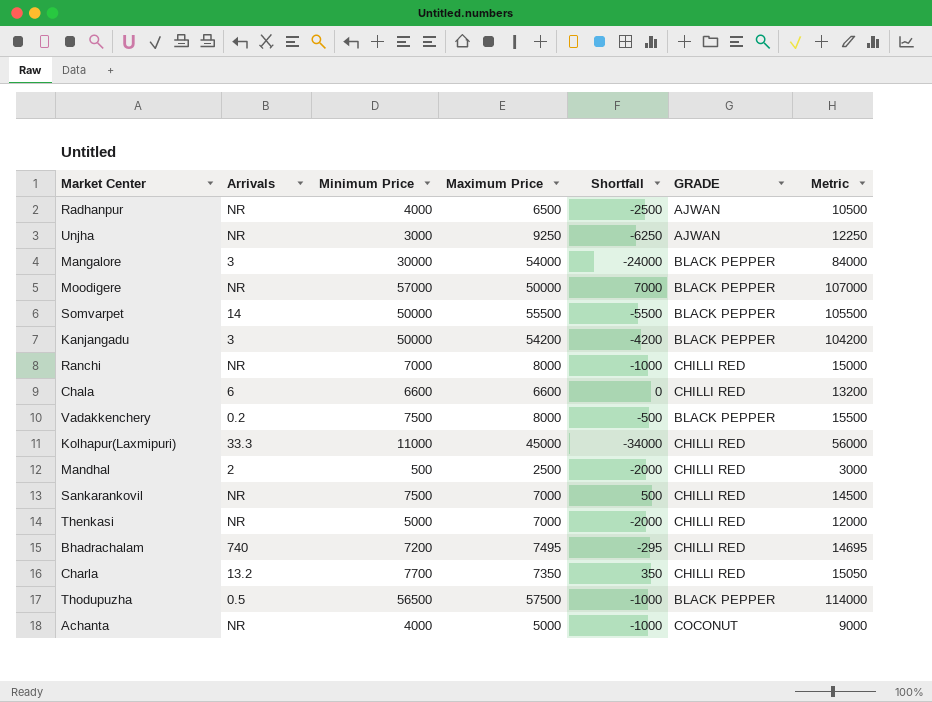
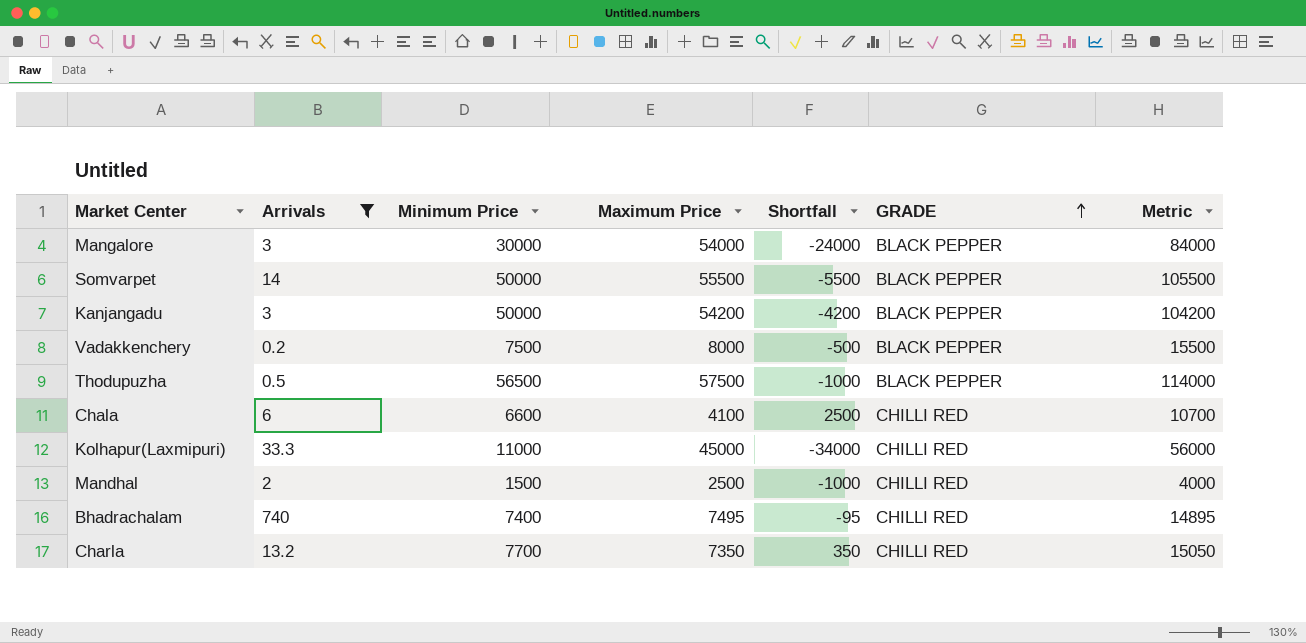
filter: none -> Arrivals != NR
row order: none -> GRADE ascending
Chala | Maximum Price: 6600 -> 4100
Chala | Shortfall: 0 -> 2500
Chala | Metric: 13200 -> 10700
Mandhal | Minimum Price: 500 -> 1500
Mandhal | Shortfall: -2000 -> -1000
Mandhal | Metric: 3000 -> 4000
Bhadrachalam | Minimum Price: 7200 -> 7400
Bhadrachalam | Shortfall: -295 -> -95
Bhadrachalam | Metric: 14695 -> 14895

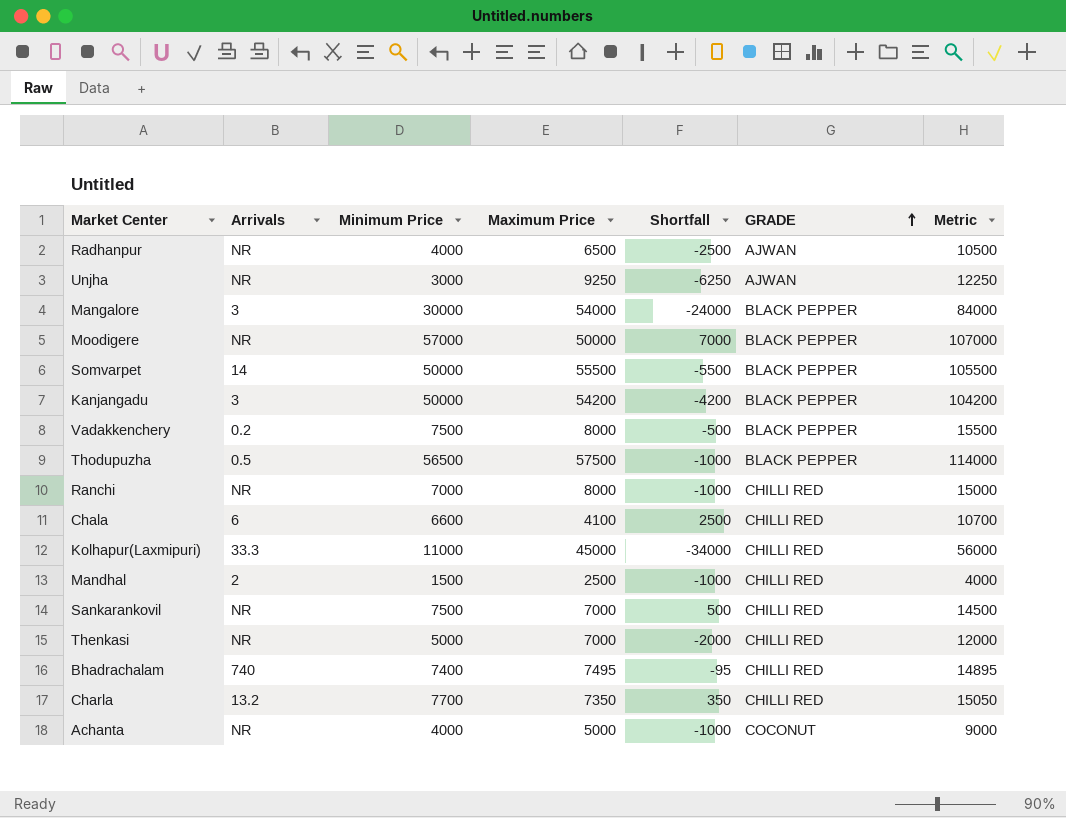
filter: Arrivals != NR -> none

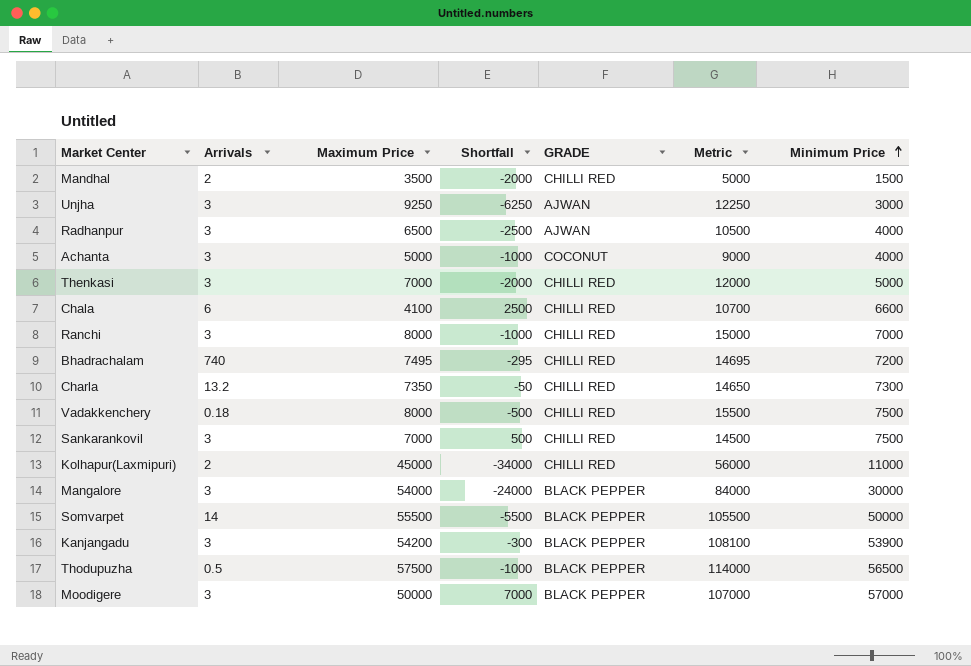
row order: GRADE ascending -> Minimum Price ascending
column Minimum Price | position: 3 -> 7
Mandhal | Maximum Price: 2500 -> 3500
Mandhal | Shortfall: -1000 -> -2000
Mandhal | Metric: 4000 -> 5000
Unjha | Arrivals: NR -> 3
Radhanpur | Arrivals: NR -> 3
Achanta | Arrivals: NR -> 3
Thenkasi | Arrivals: NR -> 3
Ranchi | Arrivals: NR -> 3
Bhadrachalam | Shortfall: -95 -> -295
Bhadrachalam | Metric: 14895 -> 14695
Bhadrachalam | Minimum Price: 7400 -> 7200
Charla | Shortfall: 350 -> -50
Charla | Metric: 15050 -> 14650
Charla | Minimum Price: 7700 -> 7300
Vadakkenchery | Arrivals: 0.2 -> 0.18
Vadakkenchery | GRADE: BLACK PEPPER -> CHILLI RED
Sankarankovil | Arrivals: NR -> 3
Kolhapur(Laxmipuri) | Arrivals: 33.3 -> 2
Kanjangadu | Shortfall: -4200 -> -300
Kanjangadu | Metric: 104200 -> 108100
Kanjangadu | Minimum Price: 50000 -> 53900
Moodigere | Arrivals: NR -> 3

